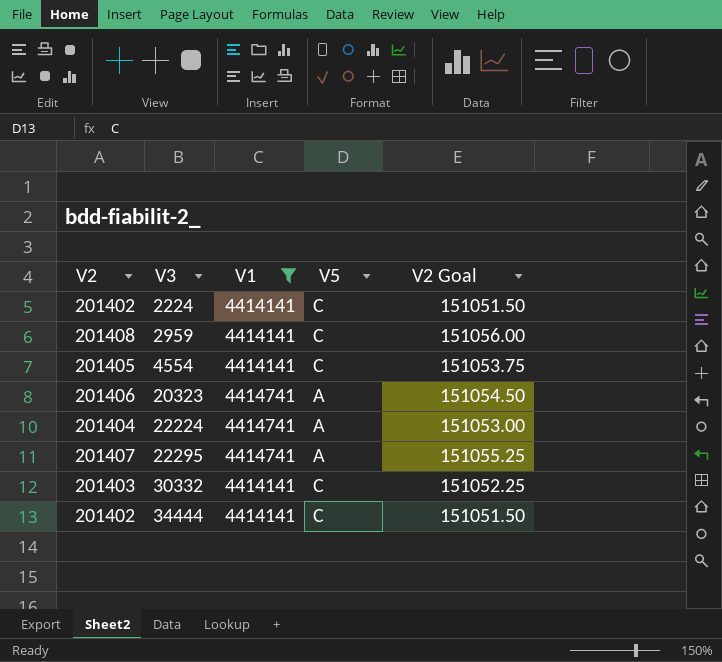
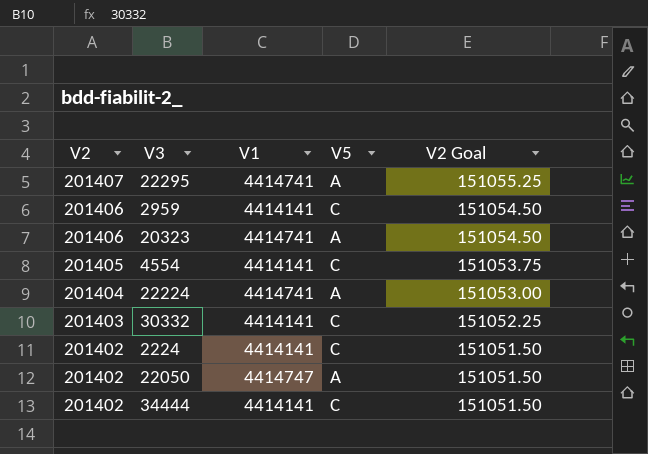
filter: V1 != 4414747 -> none
row order: V3 ascending -> V2 descending
2959 | V2: 201408 -> 201406
2959 | V2 Goal: 151056.00 -> 151054.50

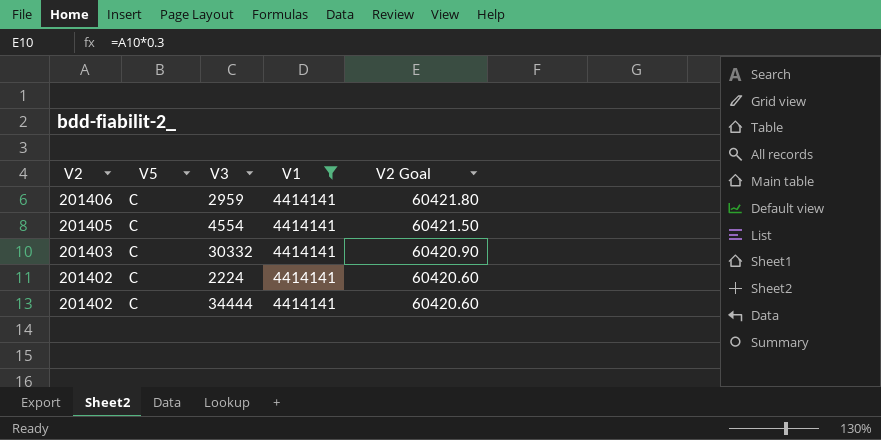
filter: none -> V1 = 4414141
column V5 | position: 4 -> 2
column V2 Goal | formula: [V2] * 0.75 -> [V2] * 0.3

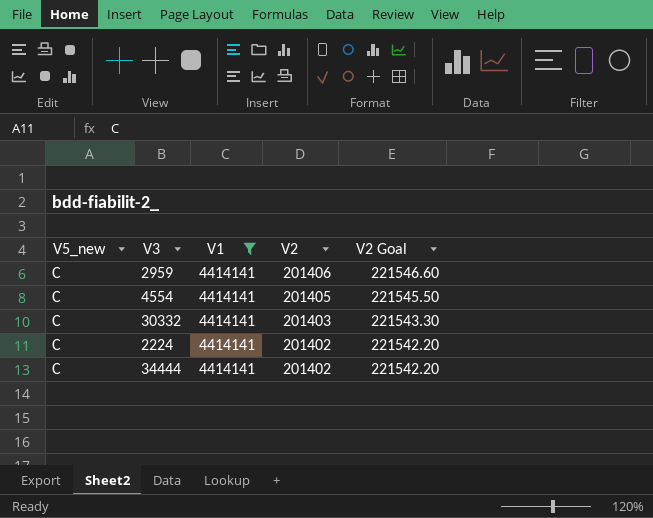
column name: V5 -> V5_new
column V2 | position: 1 -> 4
column V2 Goal | formula: [V2] * 0.3 -> [V2] * 1.1

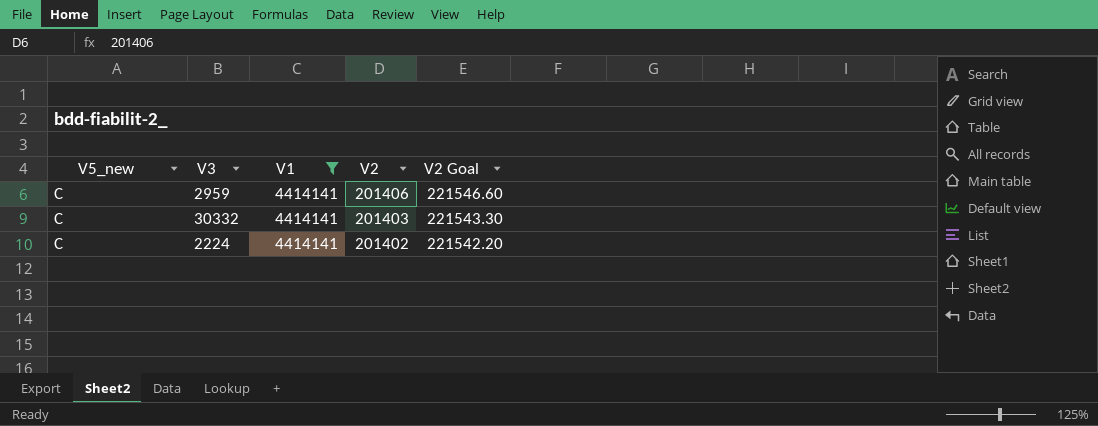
row 4554: C | 4414141 | 201405 | 221545.50 -> none
row 34444: C | 4414141 | 201402 | 221542.20 -> none

